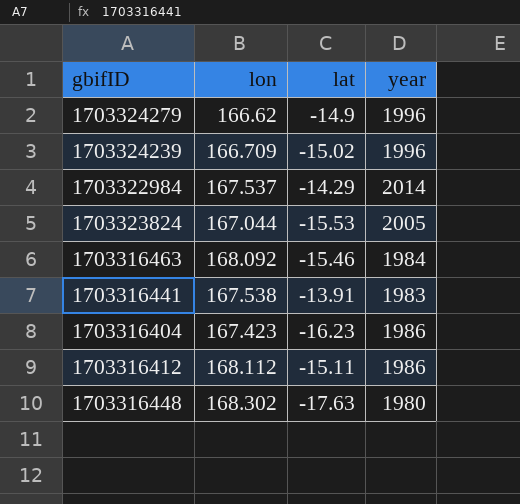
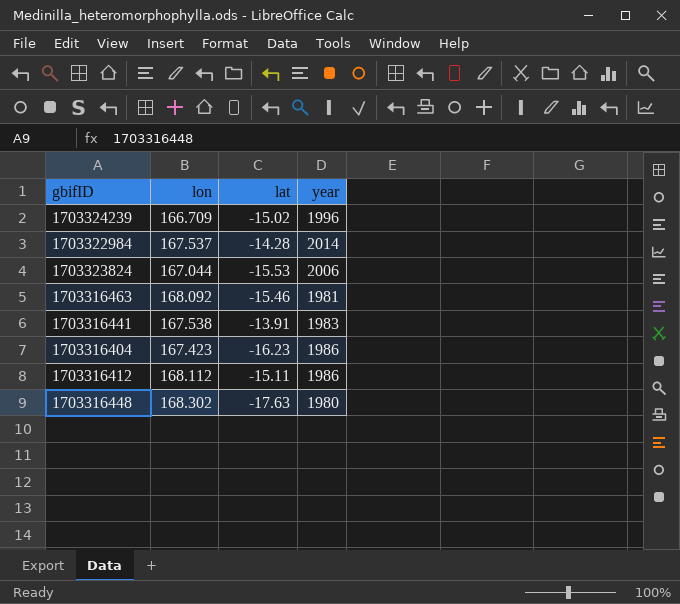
row 1703324279: 166.62 | -14.9 | 1996 -> none
1703322984 | lat: -14.29 -> -14.28
1703323824 | year: 2005 -> 2006
1703316463 | year: 1984 -> 1981

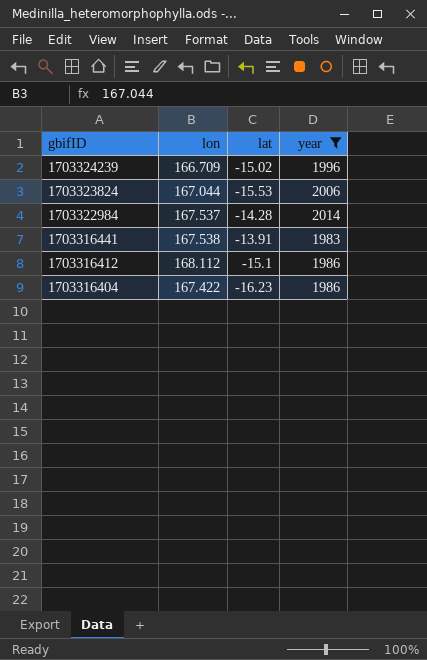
filter: none -> year >= 1983
row order: none -> gbifID descending
1703316412 | lat: -15.11 -> -15.1
1703316404 | lon: 167.423 -> 167.422

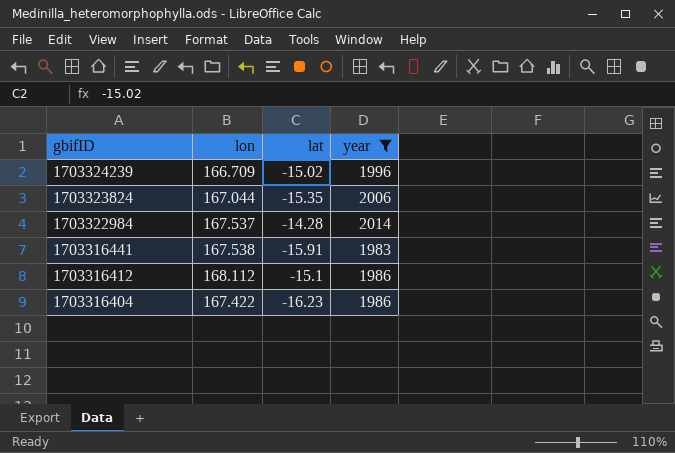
1703323824 | lat: -15.53 -> -15.35
1703316441 | lat: -13.91 -> -15.91

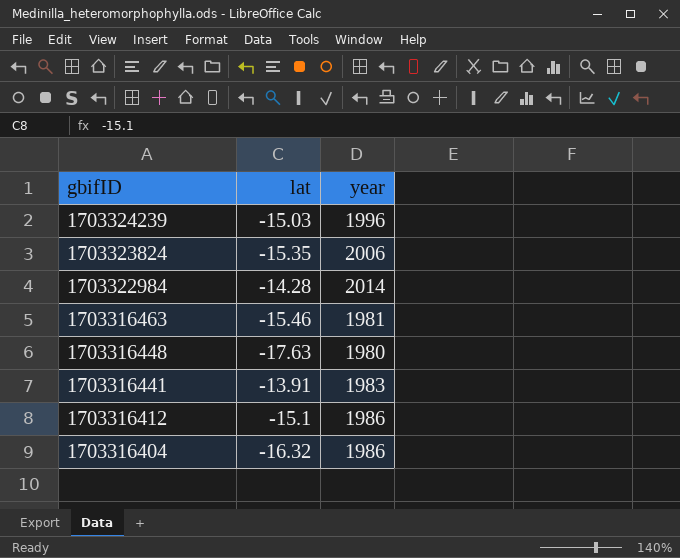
filter: year >= 1983 -> none
column lon | position: 2 -> none
1703324239 | lat: -15.02 -> -15.03
1703316441 | lat: -15.91 -> -13.91
1703316404 | lat: -16.23 -> -16.32

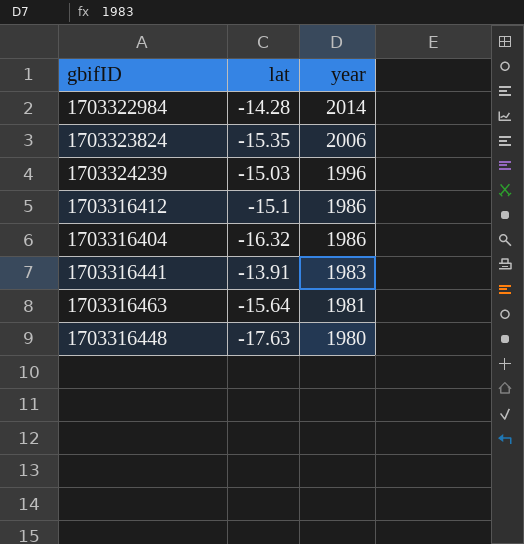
row order: gbifID descending -> year descending
1703316463 | lat: -15.46 -> -15.64

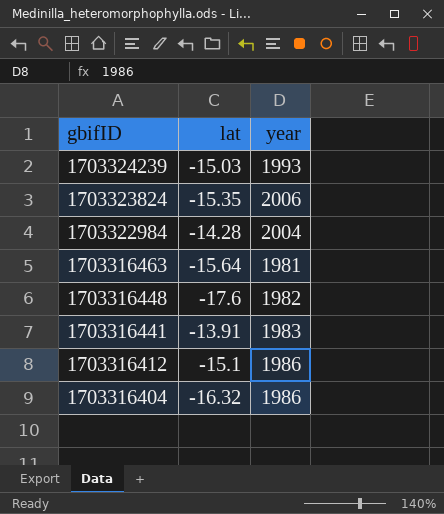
row order: year descending -> gbifID descending
1703324239 | year: 1996 -> 1993
1703322984 | year: 2014 -> 2004
1703316448 | lat: -17.63 -> -17.6
1703316448 | year: 1980 -> 1982

